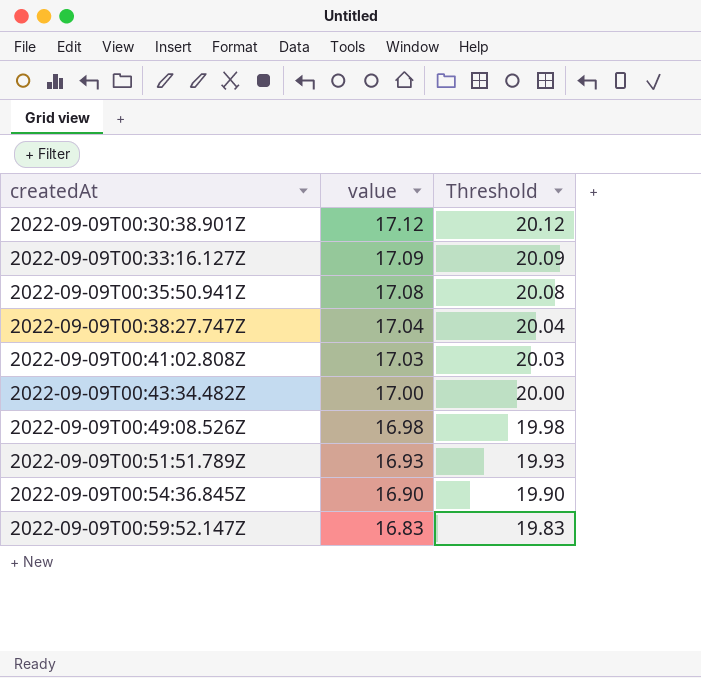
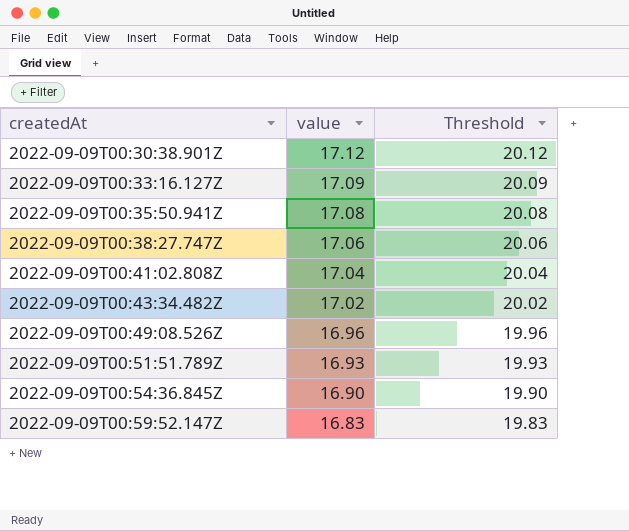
2022-09-09T00:38:27.747Z | value: 17.04 -> 17.06
2022-09-09T00:38:27.747Z | Threshold: 20.04 -> 20.06
2022-09-09T00:41:02.808Z | value: 17.03 -> 17.04
2022-09-09T00:41:02.808Z | Threshold: 20.03 -> 20.04
2022-09-09T00:43:34.482Z | value: 17.00 -> 17.02
2022-09-09T00:43:34.482Z | Threshold: 20.00 -> 20.02
2022-09-09T00:49:08.526Z | value: 16.98 -> 16.96
2022-09-09T00:49:08.526Z | Threshold: 19.98 -> 19.96

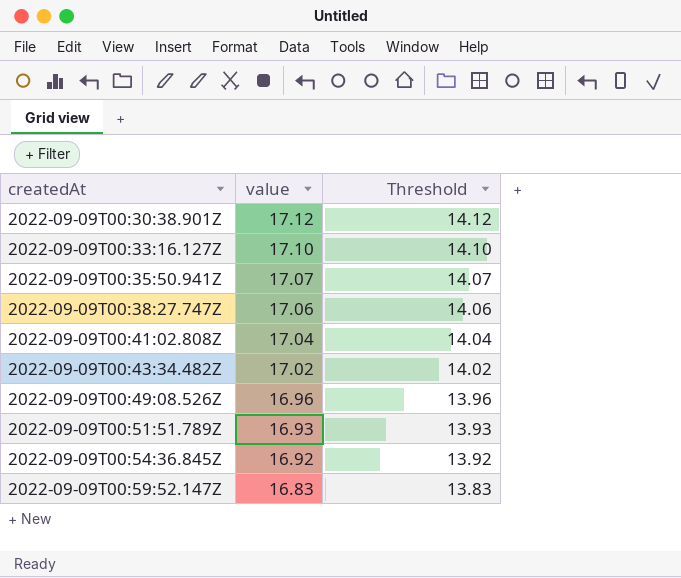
column Threshold | formula: [value] + 3 -> [value] - 3
2022-09-09T00:33:16.127Z | value: 17.09 -> 17.10
2022-09-09T00:35:50.941Z | value: 17.08 -> 17.07
2022-09-09T00:54:36.845Z | value: 16.90 -> 16.92

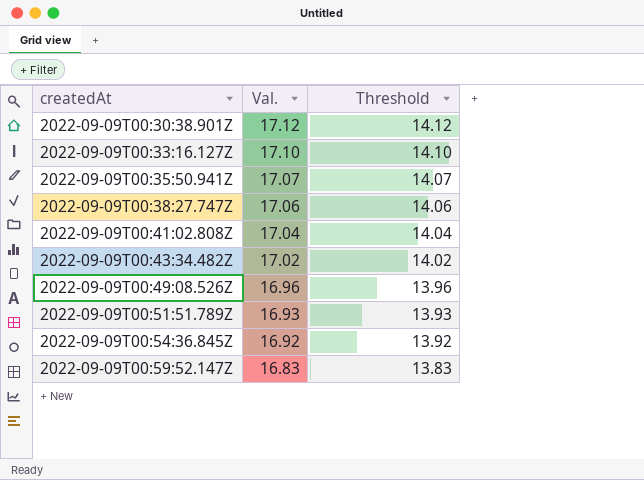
column name: value -> Val.

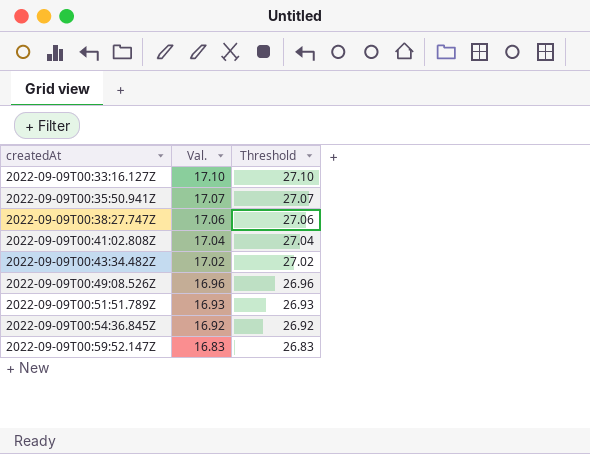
column Threshold | formula: [Val.] - 3 -> [Val.] + 10
row 2022-09-09T00:30:38.901Z: 17.12 | 14.12 -> none

